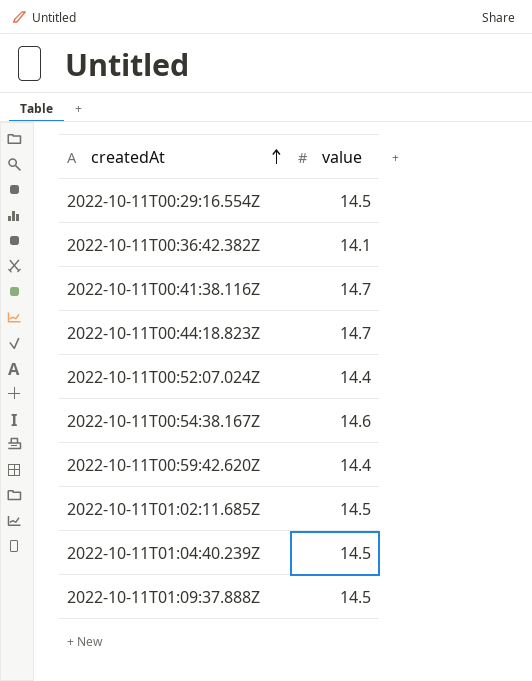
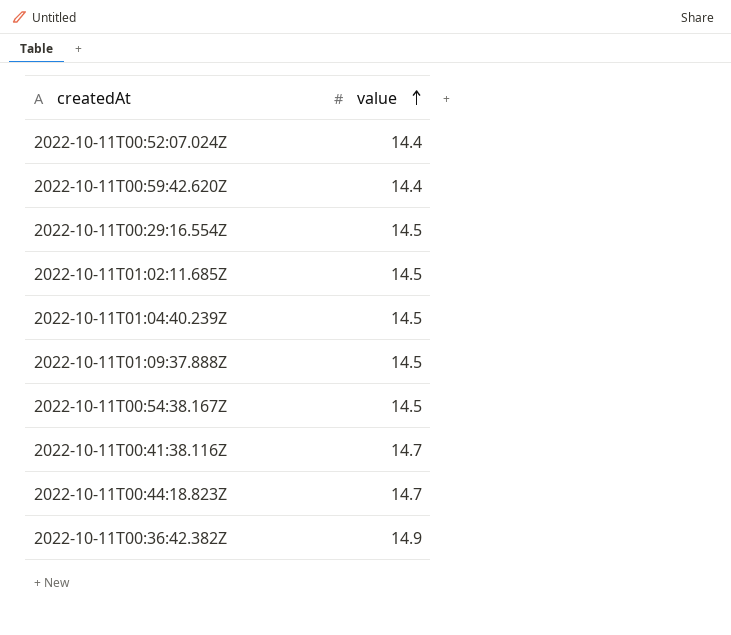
row order: createdAt ascending -> value ascending
2022-10-11T00:54:38.167Z | value: 14.6 -> 14.5
2022-10-11T00:36:42.382Z | value: 14.1 -> 14.9

